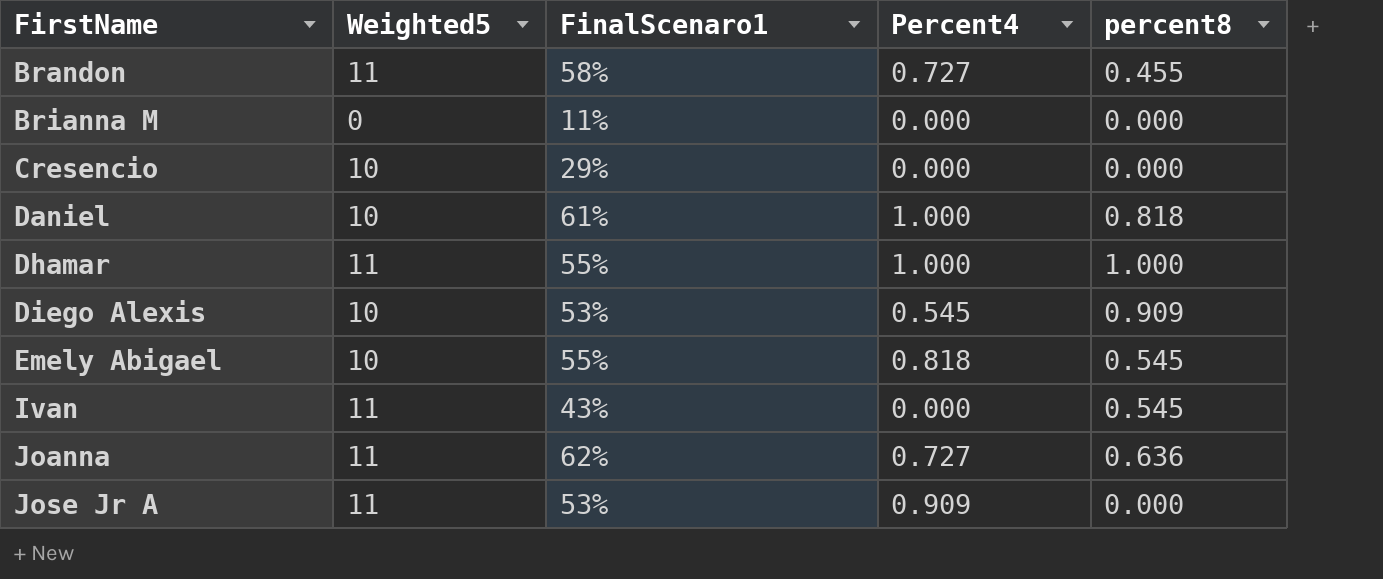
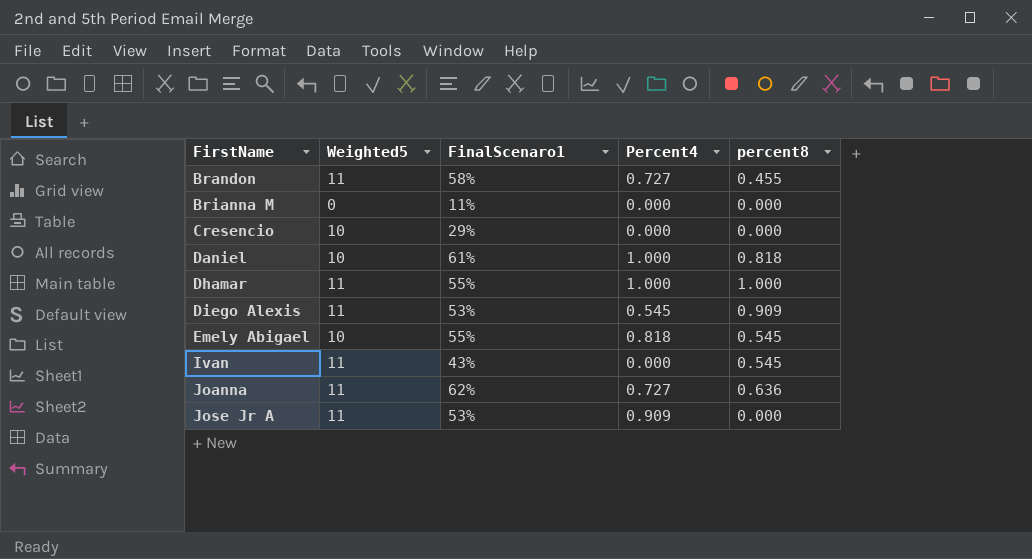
Diego Alexis | Weighted5: 10 -> 11

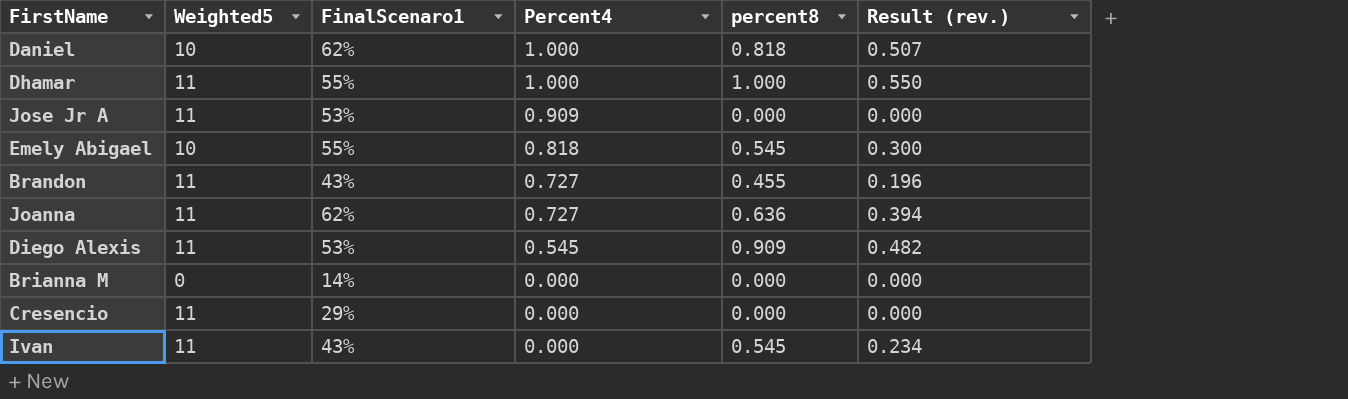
row order: FirstName ascending -> Percent4 descending
column Result (rev.) | formula: none -> [FinalScenaro1] * [percent8]
Daniel | FinalScenaro1: 61% -> 62%
Brandon | FinalScenaro1: 58% -> 43%
Brianna M | FinalScenaro1: 11% -> 14%
Cresencio | Weighted5: 10 -> 11

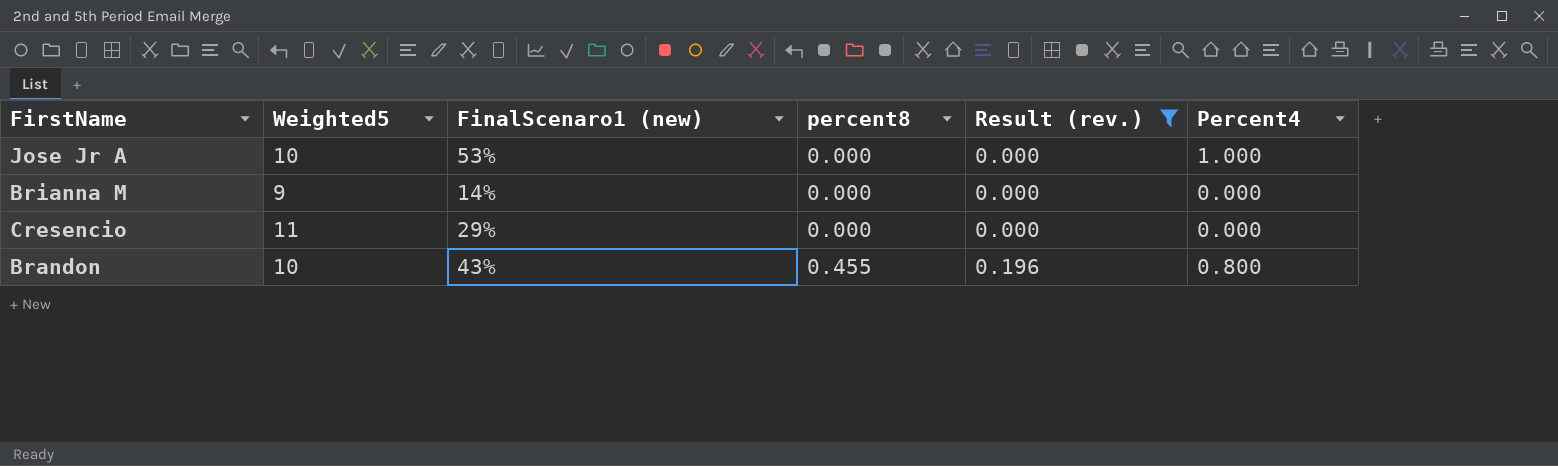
filter: none -> Result (rev.) <= 0.196
row order: Percent4 descending -> percent8 ascending
column name: FinalScenaro1 -> FinalScenaro1 (new)
column Percent4 | position: 4 -> 6
Jose Jr A | Weighted5: 11 -> 10
Jose Jr A | Percent4: 0.909 -> 1.000
Brianna M | Weighted5: 0 -> 9
Brandon | Weighted5: 11 -> 10
Brandon | Percent4: 0.727 -> 0.800

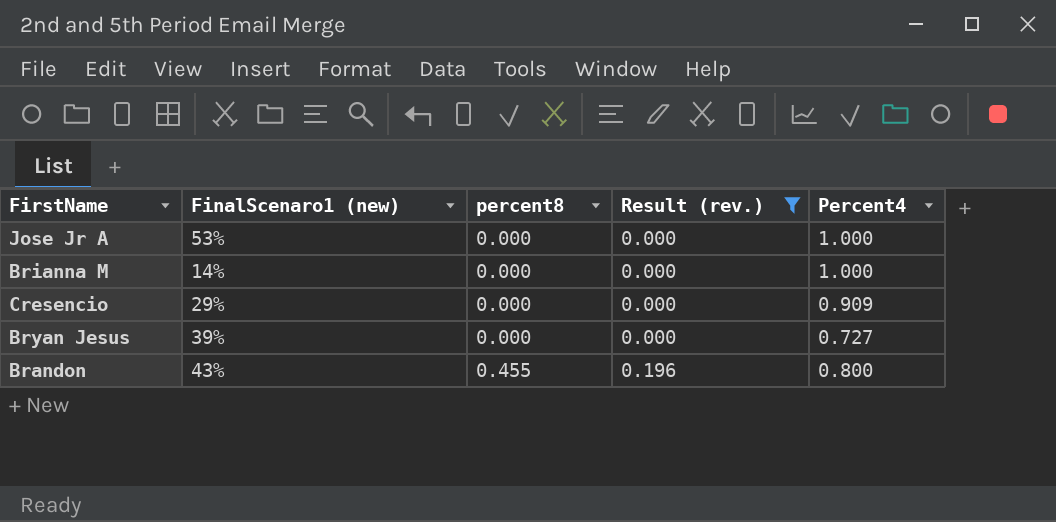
column Weighted5 | position: 2 -> none
Brianna M | Percent4: 0.000 -> 1.000
Cresencio | Percent4: 0.000 -> 0.909
row Bryan Jesus: none -> 39% | 0.000 | 0.000 | 0.727

